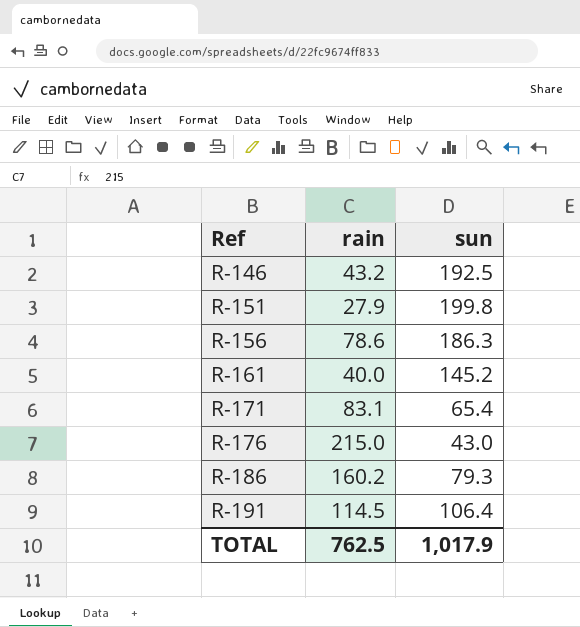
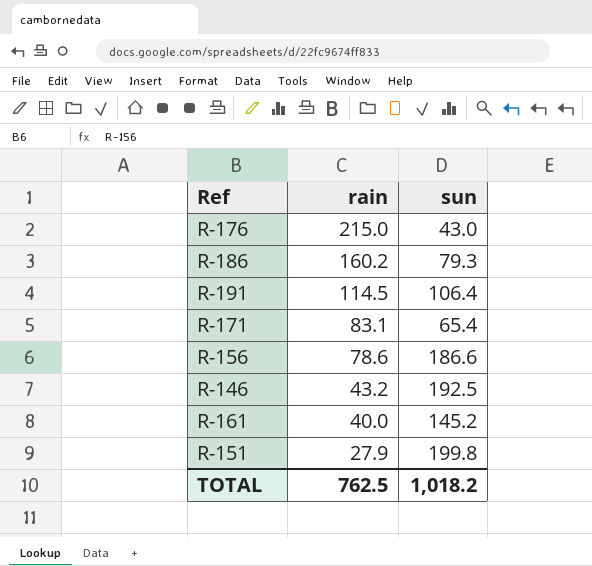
row order: Ref ascending -> rain descending
R-156 | sun: 186.3 -> 186.6
TOTAL | sun: 1,017.9 -> 1,018.2

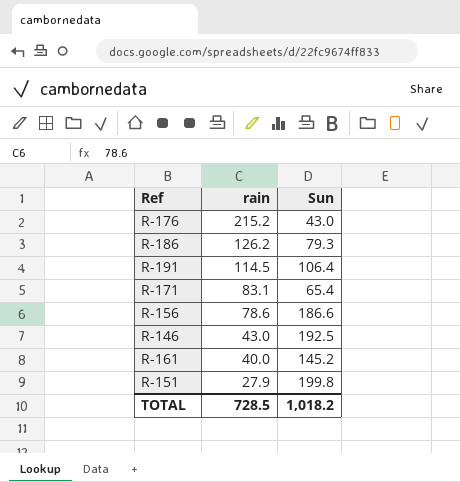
column name: sun -> Sun
R-176 | rain: 215.0 -> 215.2
R-186 | rain: 160.2 -> 126.2
R-146 | rain: 43.2 -> 43.0
TOTAL | rain: 762.5 -> 728.5

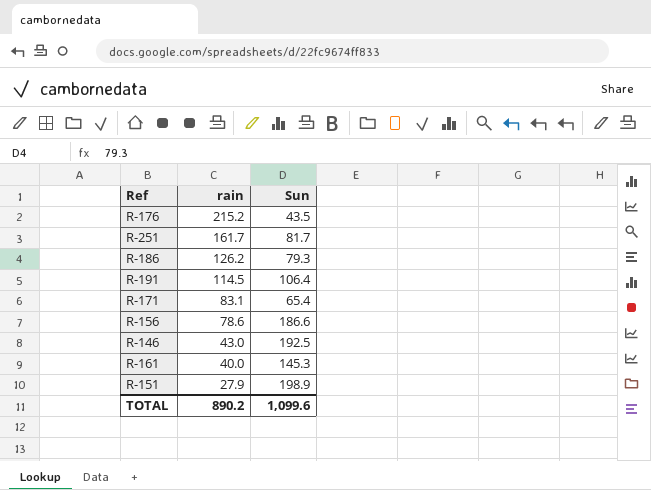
R-176 | Sun: 43.0 -> 43.5
row R-251: none -> 161.7 | 81.7
R-161 | Sun: 145.2 -> 145.3
R-151 | Sun: 199.8 -> 198.9
TOTAL | rain: 728.5 -> 890.2
TOTAL | Sun: 1,018.2 -> 1,099.6

